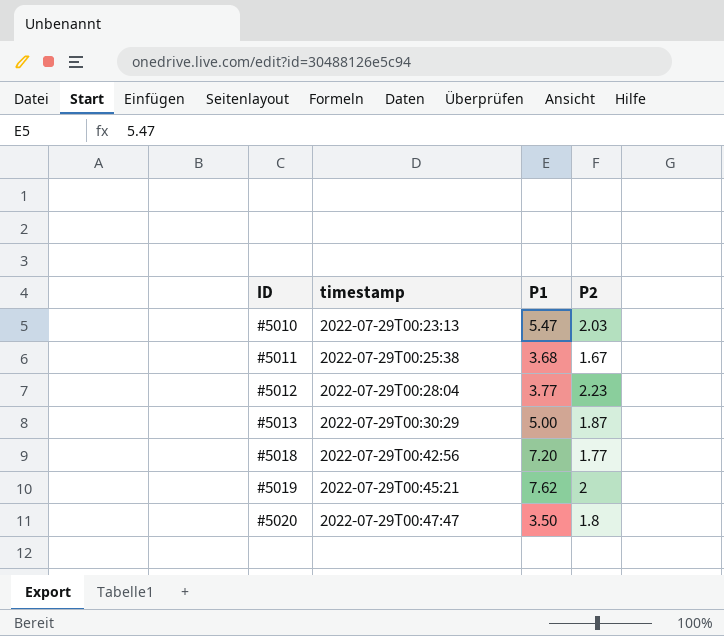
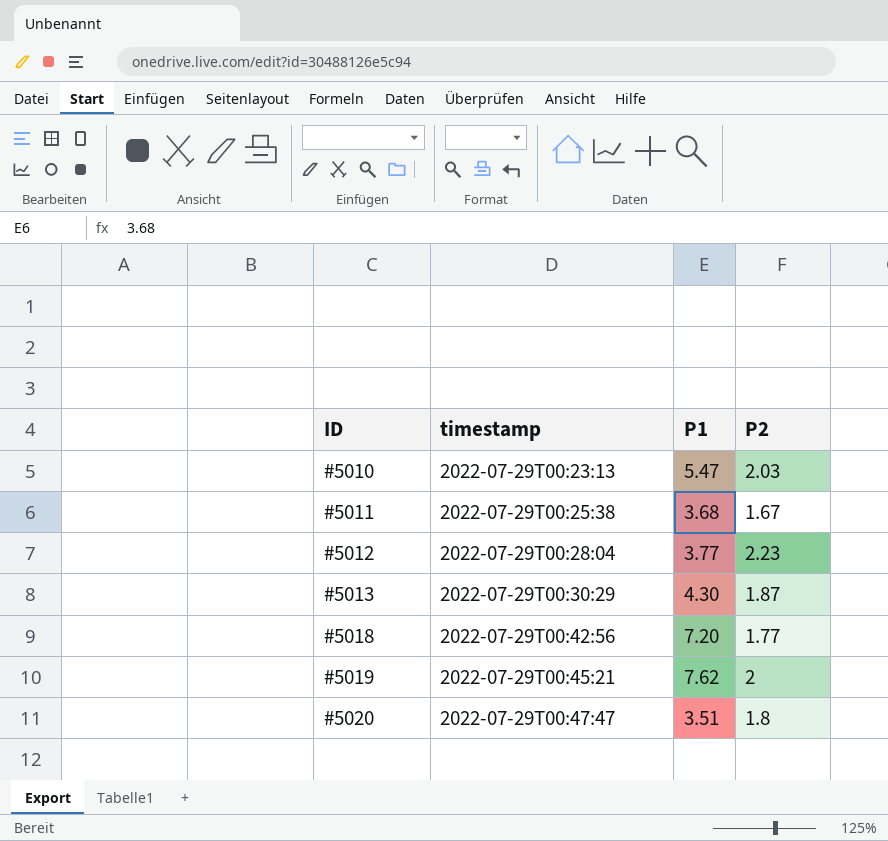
#5013 | P1: 5.00 -> 4.30
#5020 | P1: 3.50 -> 3.51

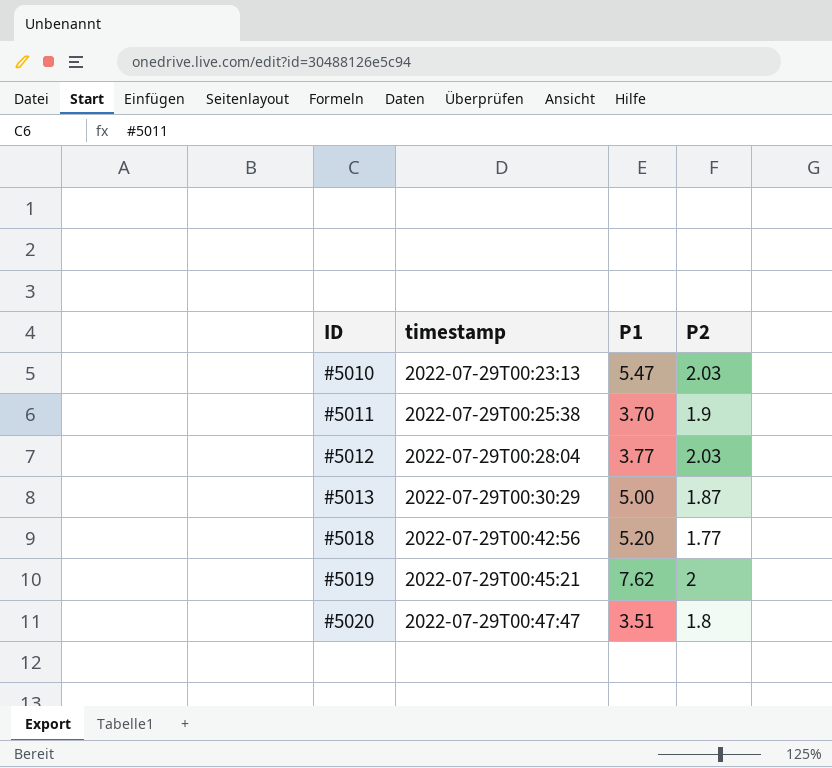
#5011 | P1: 3.68 -> 3.70
#5011 | P2: 1.67 -> 1.9
#5012 | P2: 2.23 -> 2.03
#5013 | P1: 4.30 -> 5.00
#5018 | P1: 7.20 -> 5.20

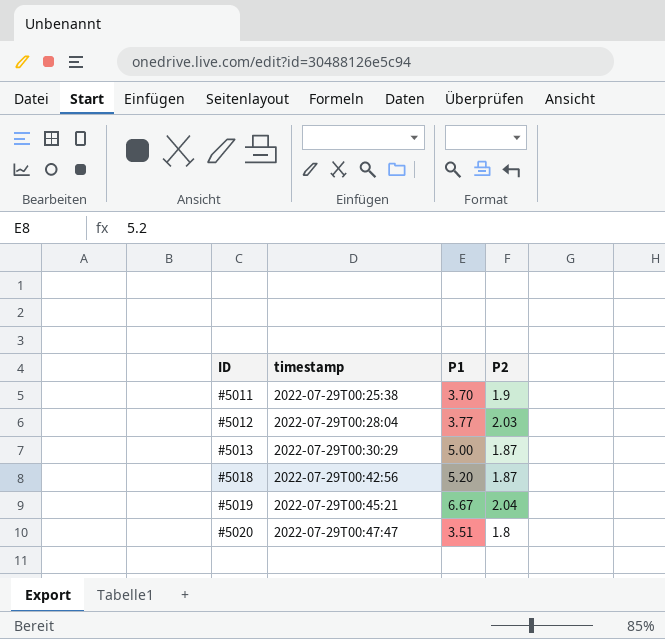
row #5010: 2022-07-29T00:23:13 | 5.47 | 2.03 -> none
#5018 | P2: 1.77 -> 1.87
#5019 | P1: 7.62 -> 6.67
#5019 | P2: 2 -> 2.04

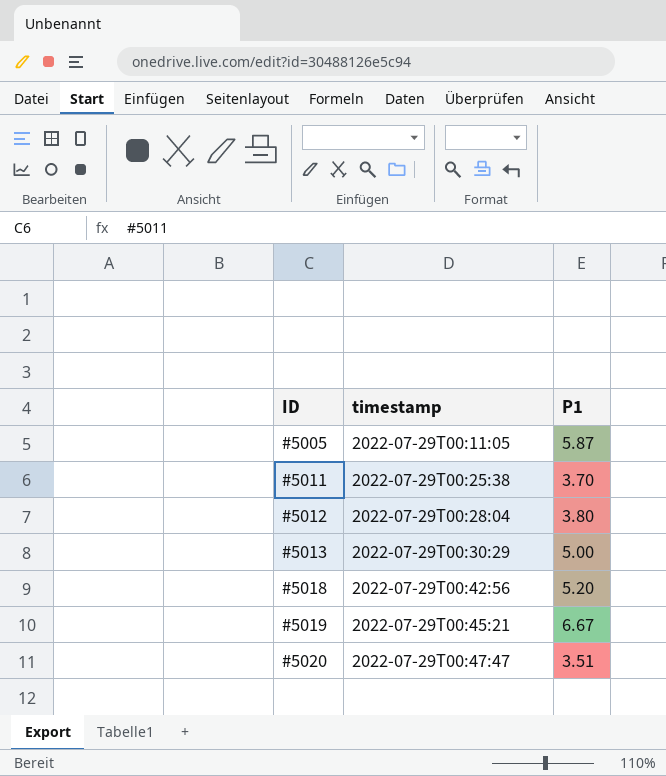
column P2 | position: 4 -> none
row #5005: none -> 2022-07-29T00:11:05 | 5.87
#5012 | P1: 3.77 -> 3.80

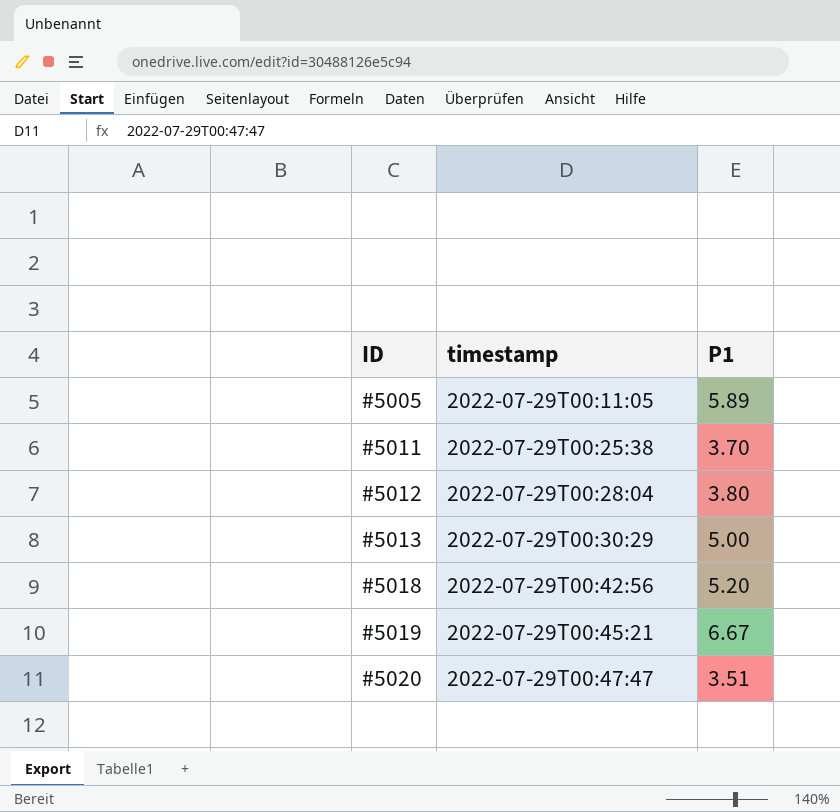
#5005 | P1: 5.87 -> 5.89

